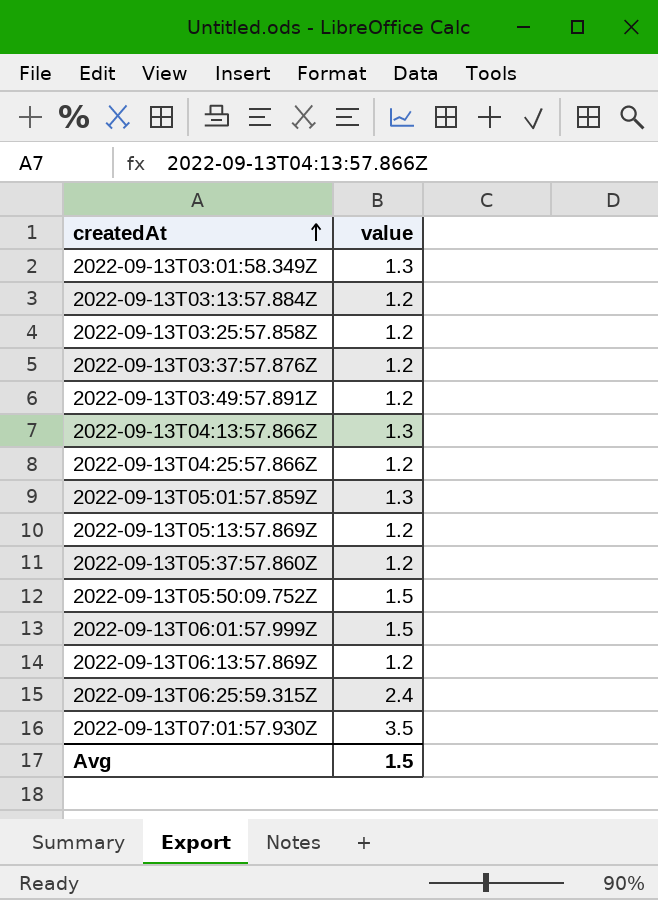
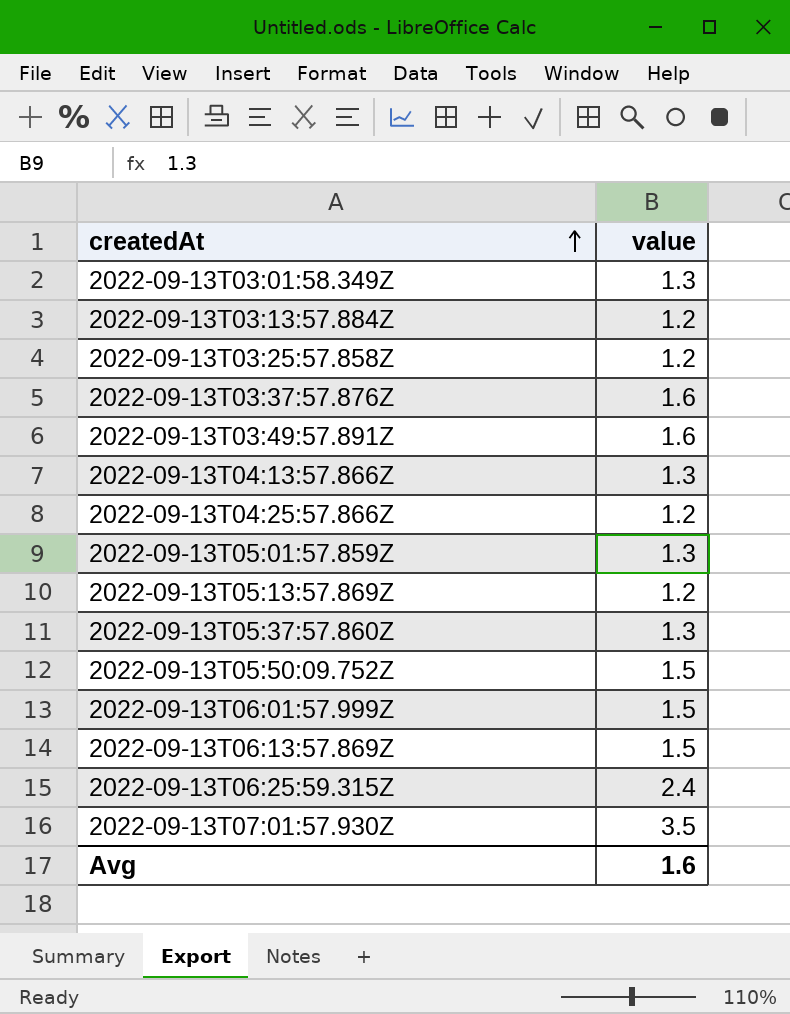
2022-09-13T03:37:57.876Z | value: 1.2 -> 1.6
2022-09-13T03:49:57.891Z | value: 1.2 -> 1.6
2022-09-13T05:37:57.860Z | value: 1.2 -> 1.3
2022-09-13T06:13:57.869Z | value: 1.2 -> 1.5
Avg | value: 1.5 -> 1.6

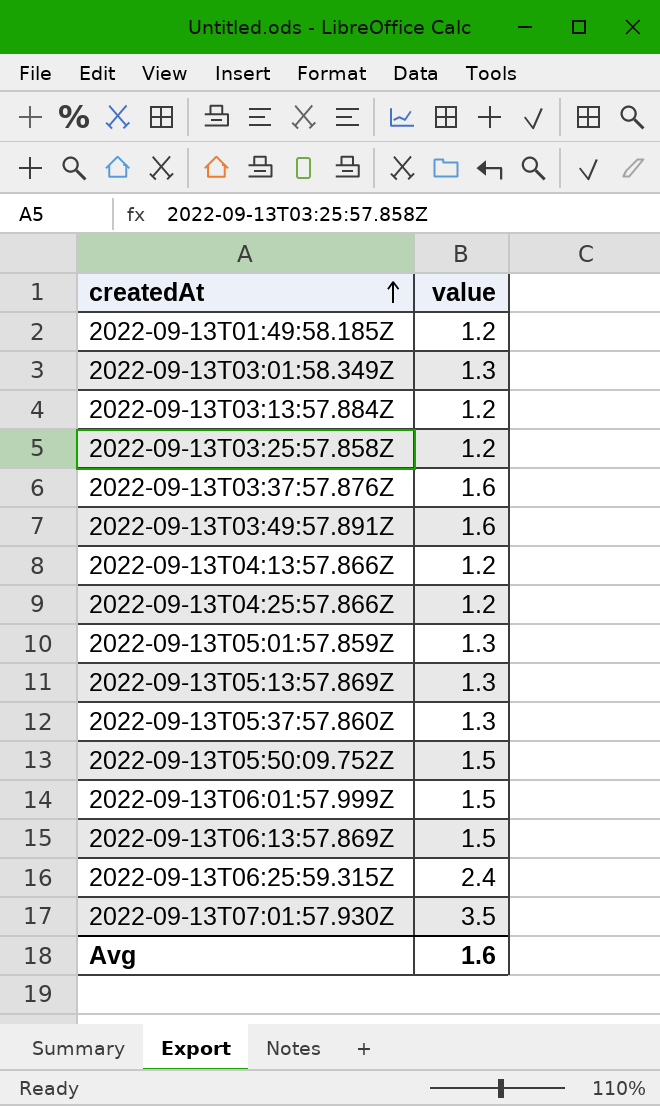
row 2022-09-13T01:49:58.185Z: none -> 1.2
2022-09-13T04:13:57.866Z | value: 1.3 -> 1.2
2022-09-13T05:13:57.869Z | value: 1.2 -> 1.3

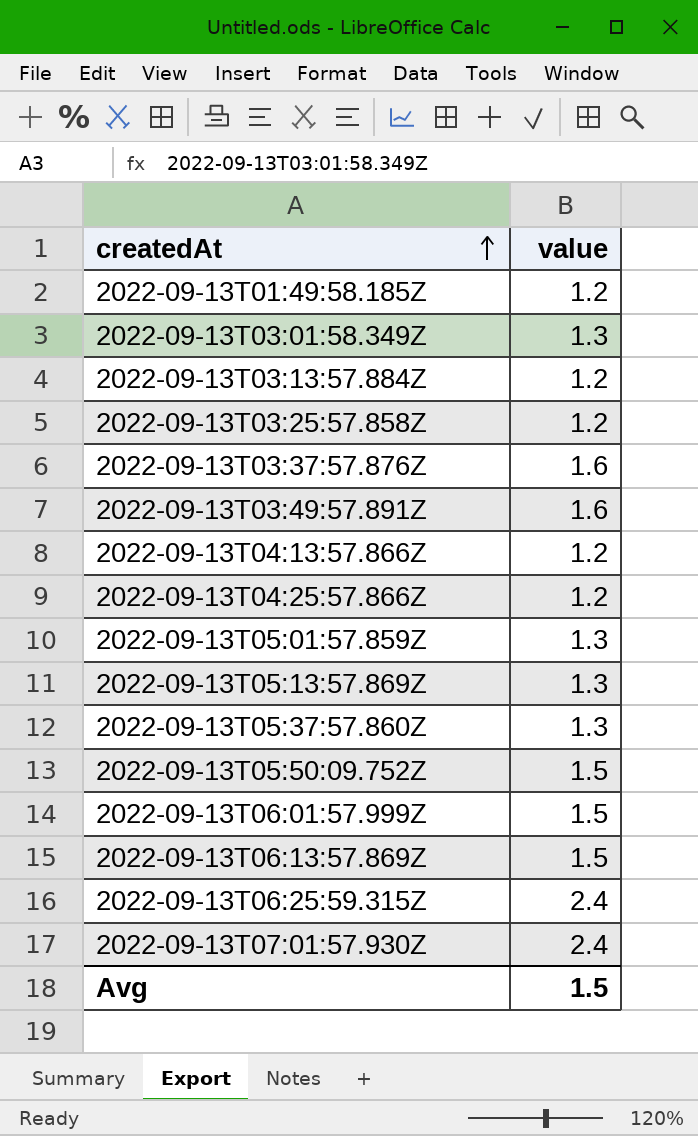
2022-09-13T07:01:57.930Z | value: 3.5 -> 2.4
Avg | value: 1.6 -> 1.5

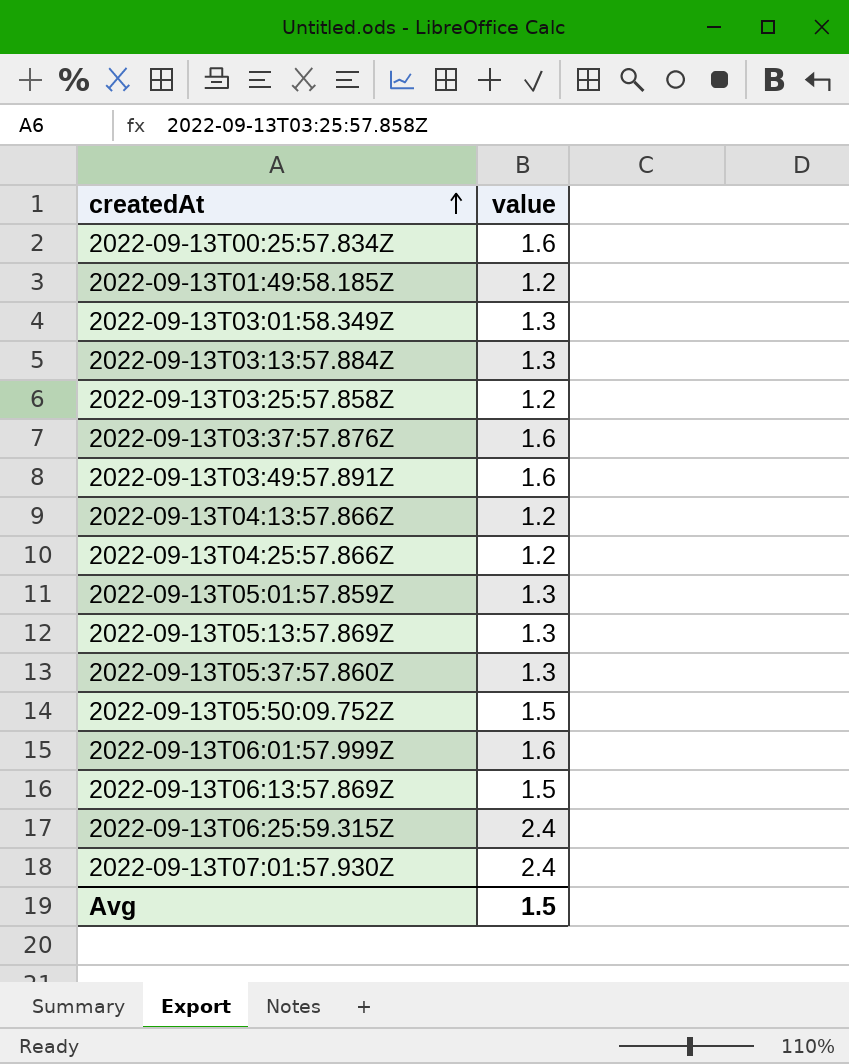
row 2022-09-13T00:25:57.834Z: none -> 1.6
2022-09-13T03:13:57.884Z | value: 1.2 -> 1.3
2022-09-13T06:01:57.999Z | value: 1.5 -> 1.6

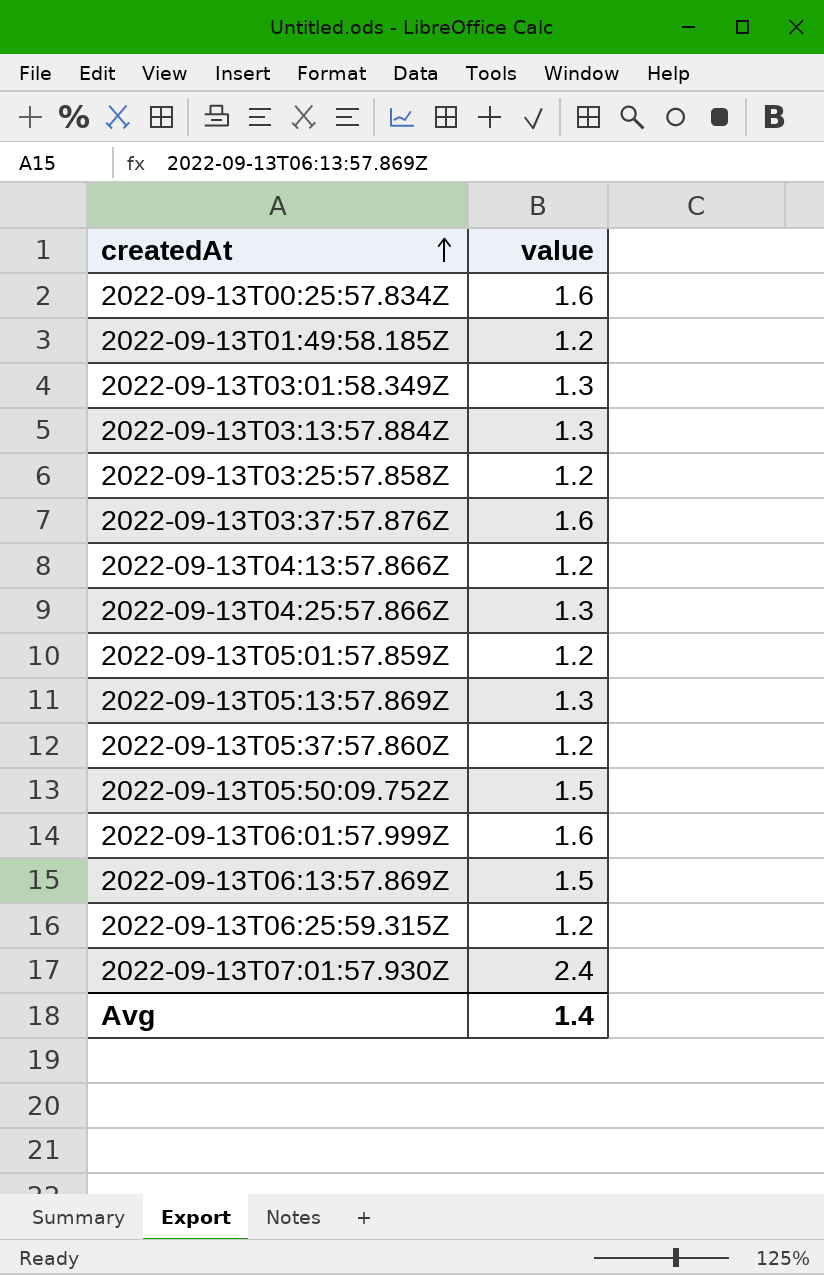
row 2022-09-13T03:49:57.891Z: 1.6 -> none
2022-09-13T04:25:57.866Z | value: 1.2 -> 1.3
2022-09-13T05:01:57.859Z | value: 1.3 -> 1.2
2022-09-13T05:37:57.860Z | value: 1.3 -> 1.2
2022-09-13T06:25:59.315Z | value: 2.4 -> 1.2
Avg | value: 1.5 -> 1.4

